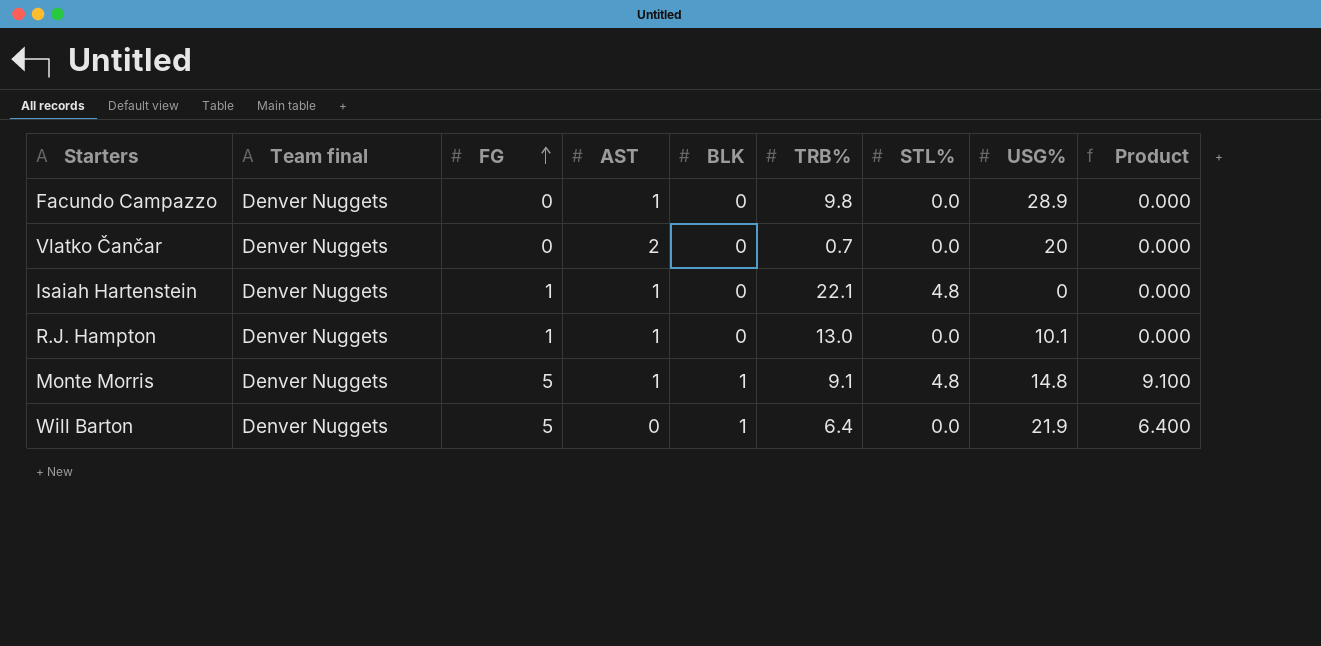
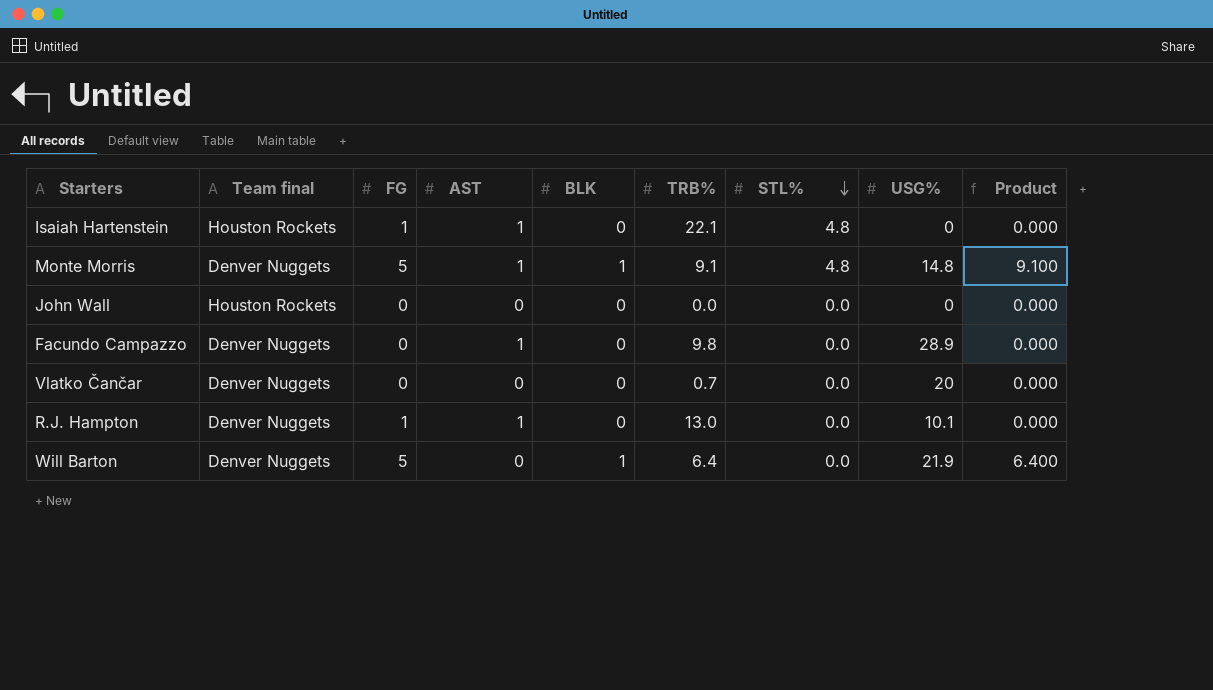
row order: FG ascending -> STL% descending
Isaiah Hartenstein | Team final: Denver Nuggets -> Houston Rockets
row John Wall: none -> Houston Rockets | 0 | 0 | 0 | 0.0 | 0.0 | 0 | 0.000
Vlatko Čančar | AST: 2 -> 0

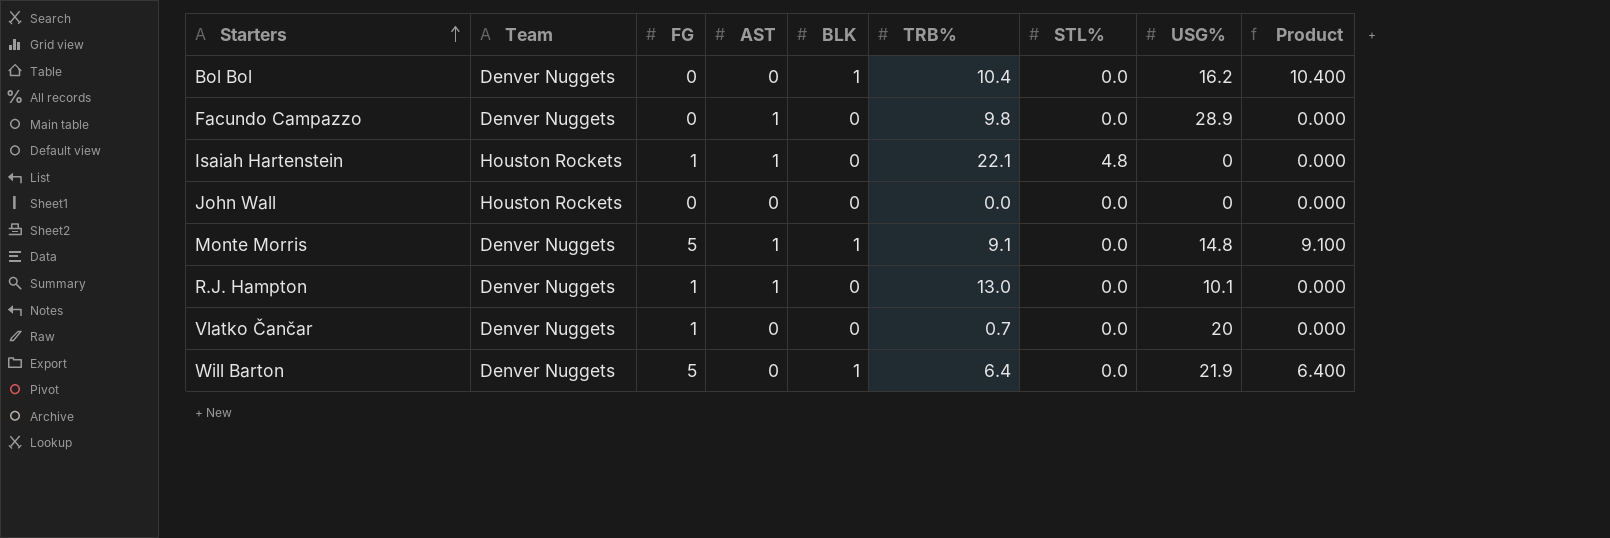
row order: STL% descending -> Starters ascending
column name: Team final -> Team
row Bol Bol: none -> Denver Nuggets | 0 | 0 | 1 | 10.4 | 0.0 | 16.2 | 10.400
Monte Morris | STL%: 4.8 -> 0.0
Vlatko Čančar | FG: 0 -> 1

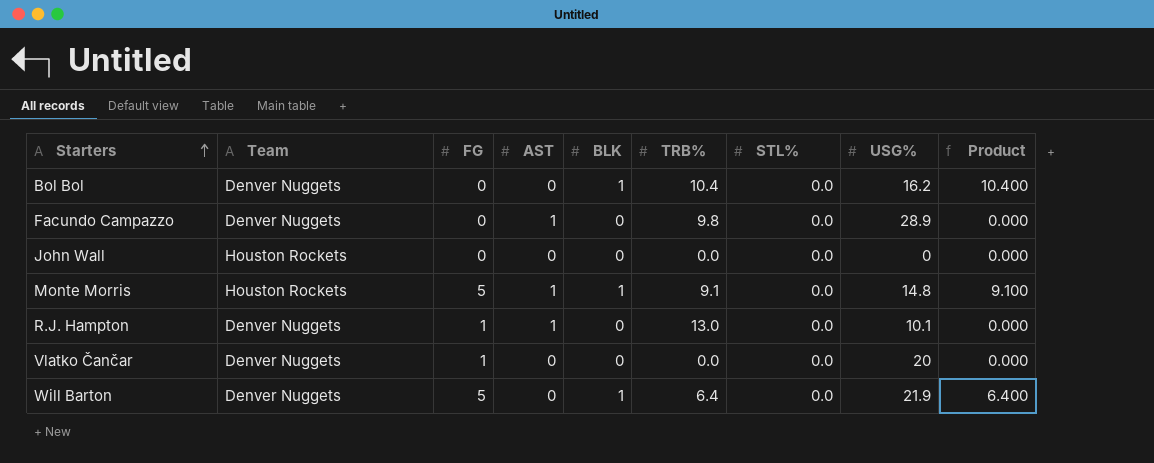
row Isaiah Hartenstein: Houston Rockets | 1 | 1 | 0 | 22.1 | 4.8 | 0 | 0.000 -> none
Monte Morris | Team: Denver Nuggets -> Houston Rockets
Vlatko Čančar | TRB%: 0.7 -> 0.0

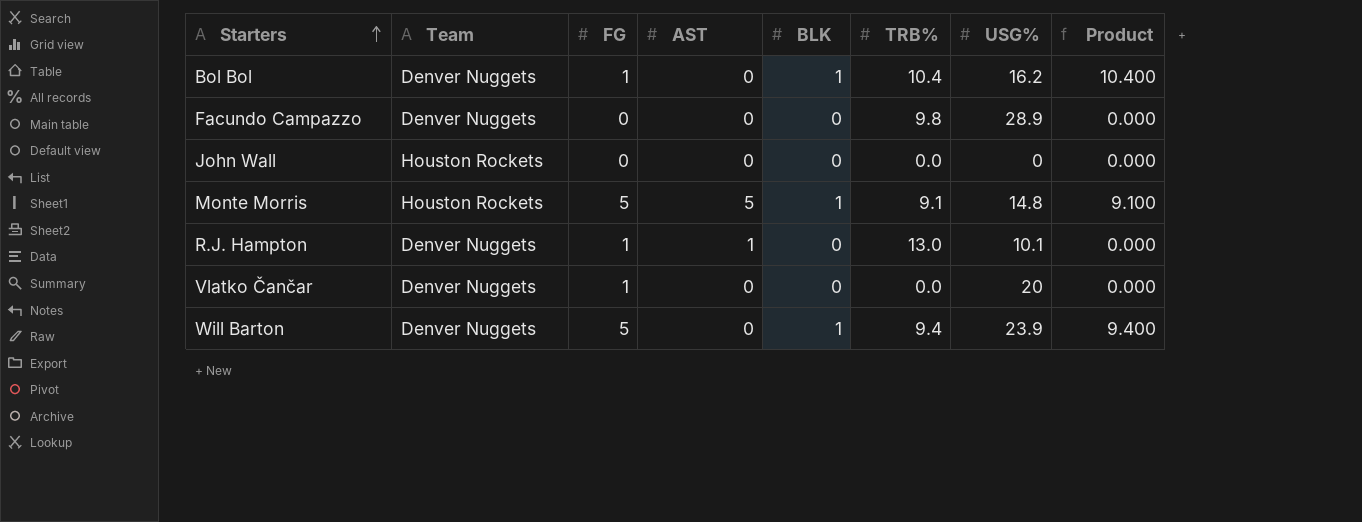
column STL% | position: 7 -> none
Bol Bol | FG: 0 -> 1
Facundo Campazzo | AST: 1 -> 0
Monte Morris | AST: 1 -> 5
Will Barton | TRB%: 6.4 -> 9.4
Will Barton | USG%: 21.9 -> 23.9
Will Barton | Product: 6.400 -> 9.400

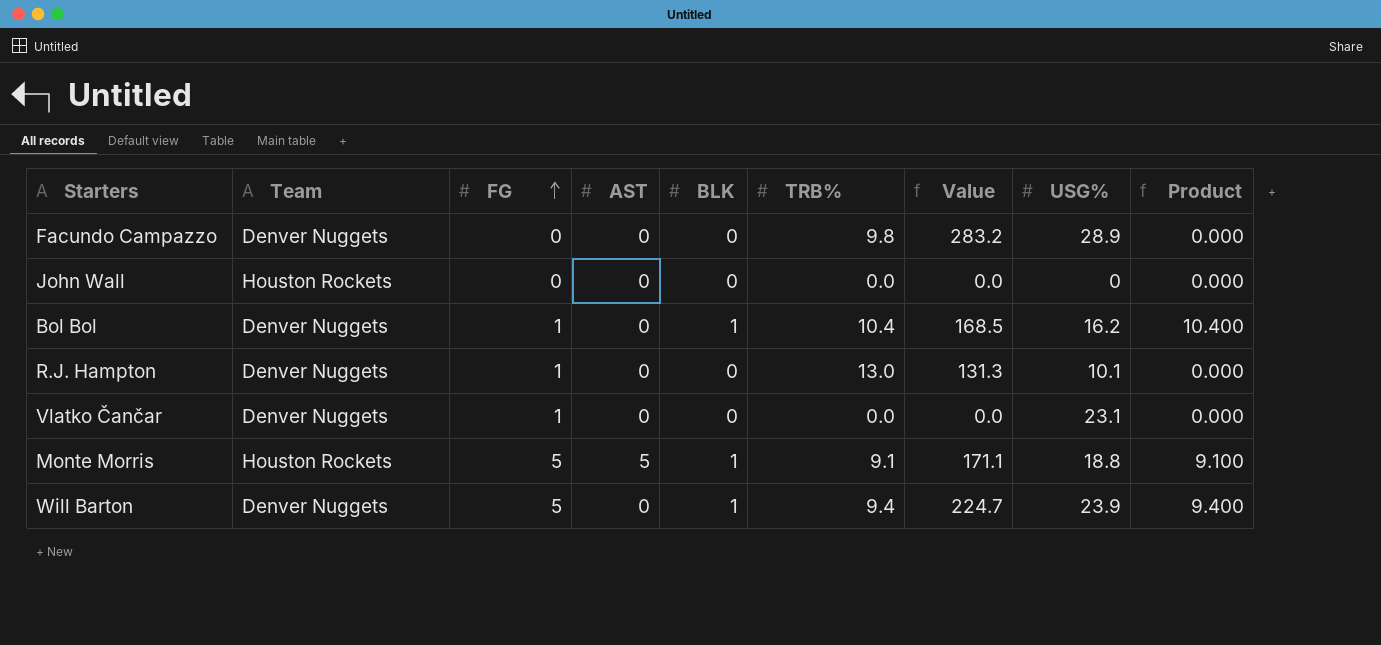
row order: Starters ascending -> FG ascending
column Value | formula: none -> [TRB%] * [USG%]
R.J. Hampton | AST: 1 -> 0
Vlatko Čančar | USG%: 20 -> 23.1
Monte Morris | USG%: 14.8 -> 18.8

